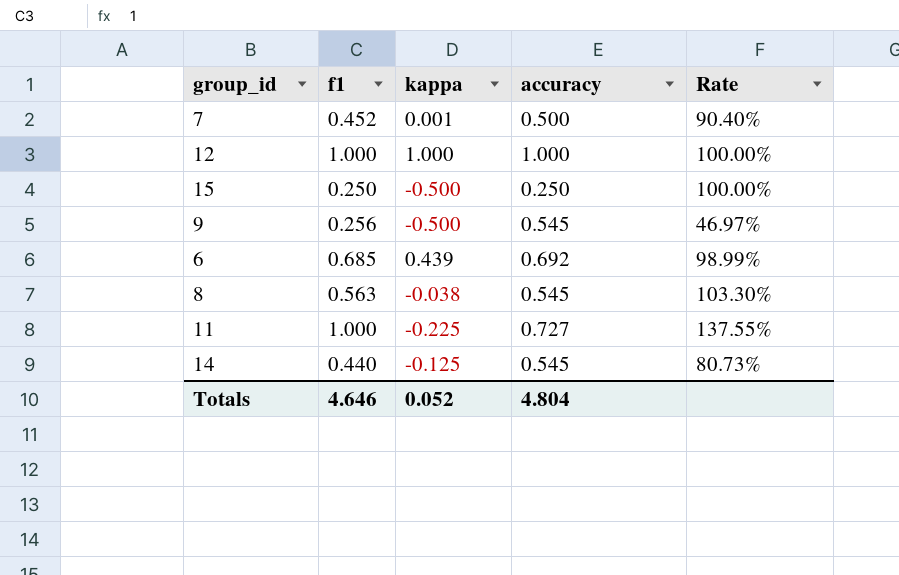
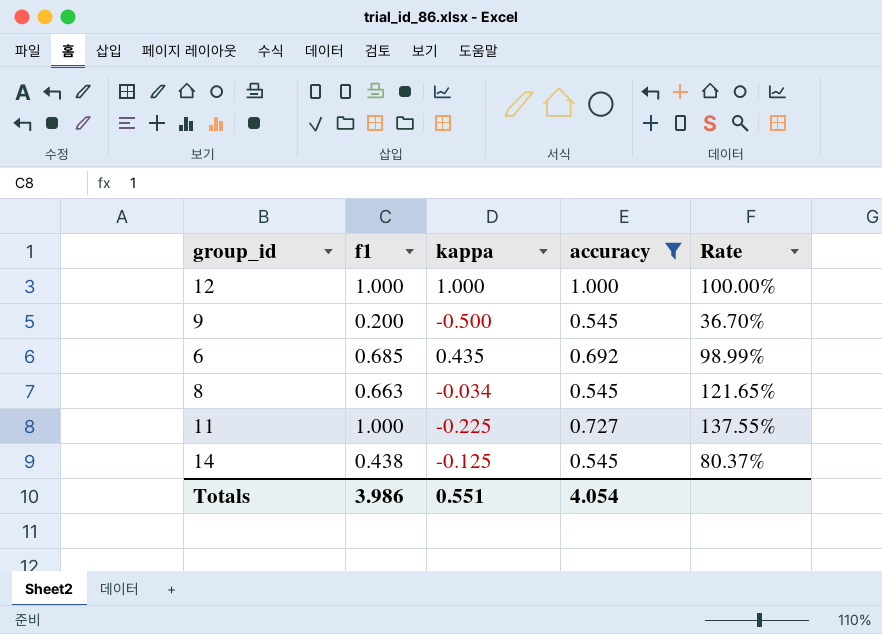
filter: none -> accuracy >= 0.545
9 | f1: 0.256 -> 0.200
9 | Rate: 46.97% -> 36.70%
6 | kappa: 0.439 -> 0.435
8 | f1: 0.563 -> 0.663
8 | kappa: -0.038 -> -0.034
8 | Rate: 103.30% -> 121.65%
14 | f1: 0.440 -> 0.438
14 | Rate: 80.73% -> 80.37%
Totals | f1: 4.646 -> 3.986
Totals | kappa: 0.052 -> 0.551
Totals | accuracy: 4.804 -> 4.054

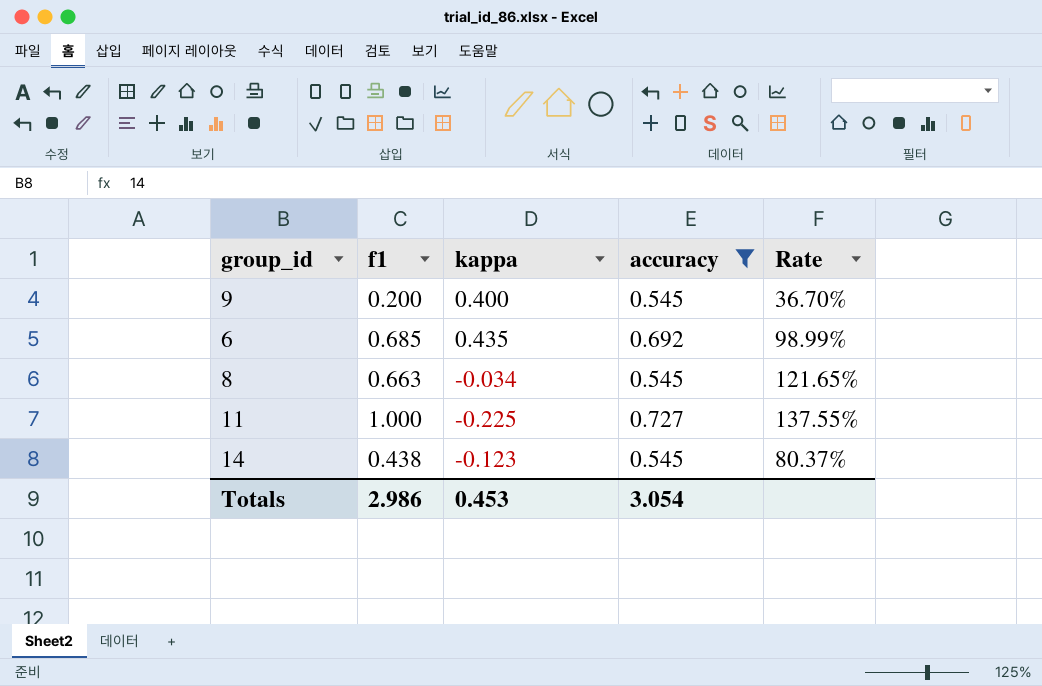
row 12: 1.000 | 1.000 | 1.000 | 100.00% -> none
9 | kappa: -0.500 -> 0.400
14 | kappa: -0.125 -> -0.123
Totals | f1: 3.986 -> 2.986
Totals | kappa: 0.551 -> 0.453
Totals | accuracy: 4.054 -> 3.054

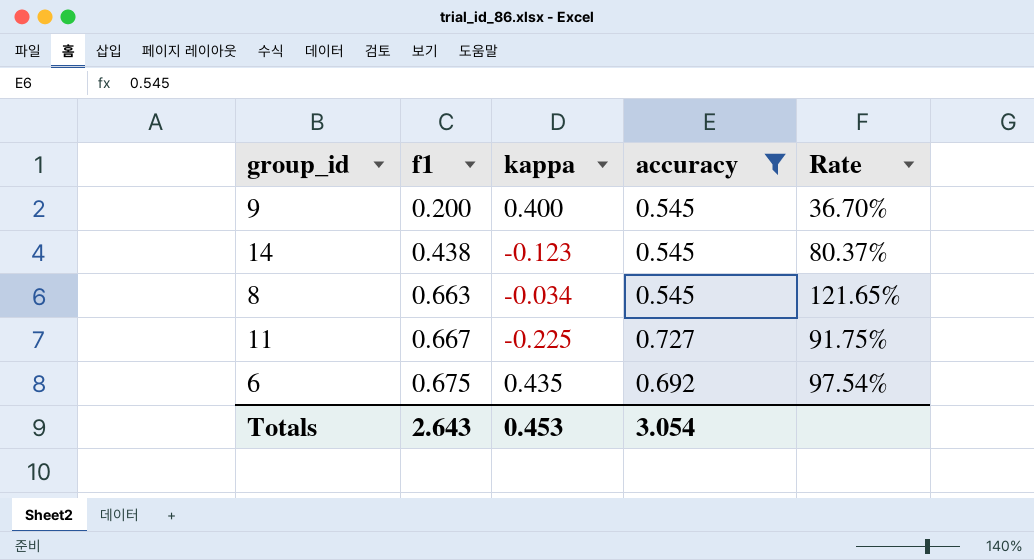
row order: none -> f1 ascending
11 | f1: 1.000 -> 0.667
11 | Rate: 137.55% -> 91.75%
6 | f1: 0.685 -> 0.675
6 | Rate: 98.99% -> 97.54%
Totals | f1: 2.986 -> 2.643

